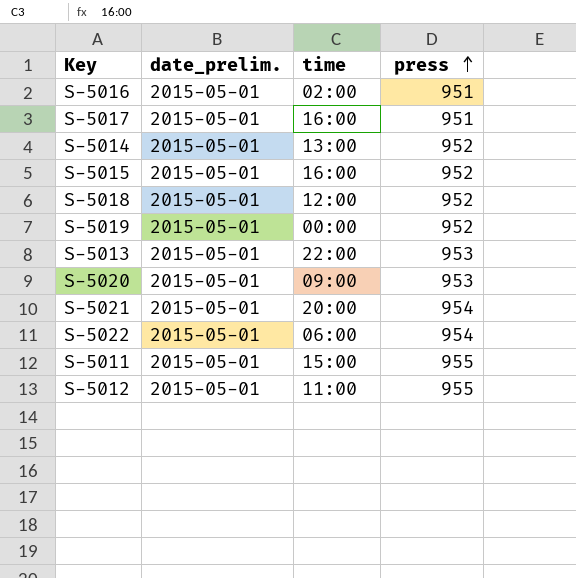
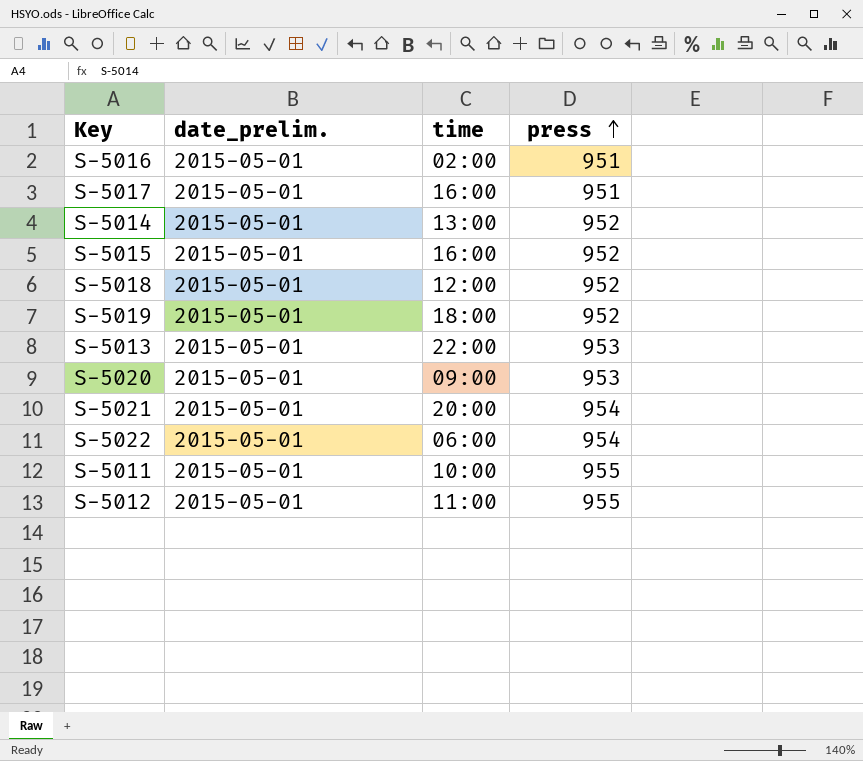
S-5019 | time: 00:00 -> 18:00
S-5011 | time: 15:00 -> 10:00

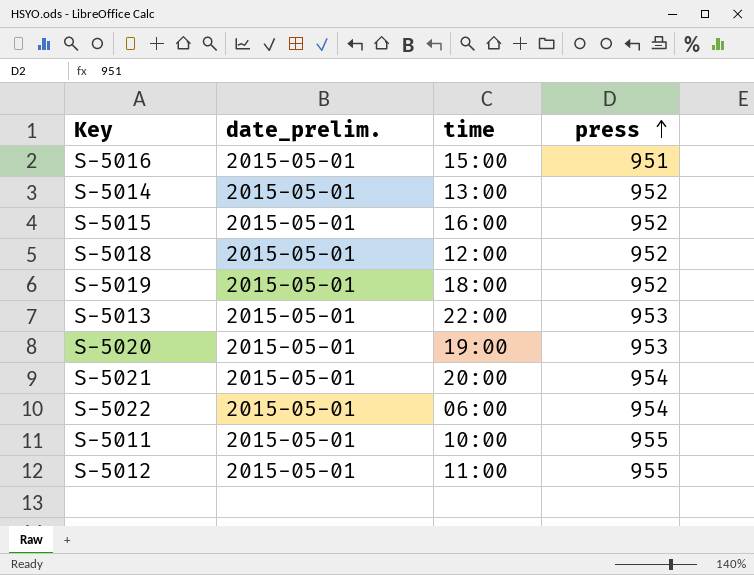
row S-5017: 2015-05-01 | 16:00 | 951 -> none
S-5016 | time: 02:00 -> 15:00
S-5020 | time: 09:00 -> 19:00

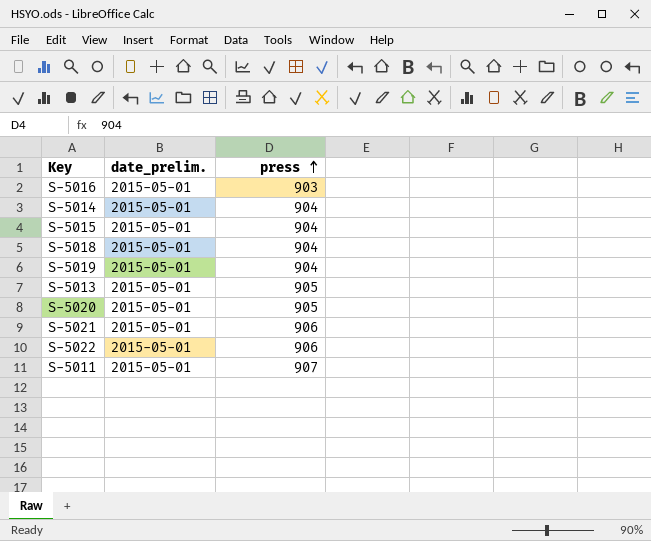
column time | position: 3 -> none
row S-5012: 2015-05-01 | 11:00 | 955 -> none
S-5016 | press: 951 -> 903
S-5014 | press: 952 -> 904
S-5015 | press: 952 -> 904
S-5018 | press: 952 -> 904
S-5019 | press: 952 -> 904
S-5013 | press: 953 -> 905
S-5020 | press: 953 -> 905
S-5021 | press: 954 -> 906
S-5022 | press: 954 -> 906
S-5011 | press: 955 -> 907

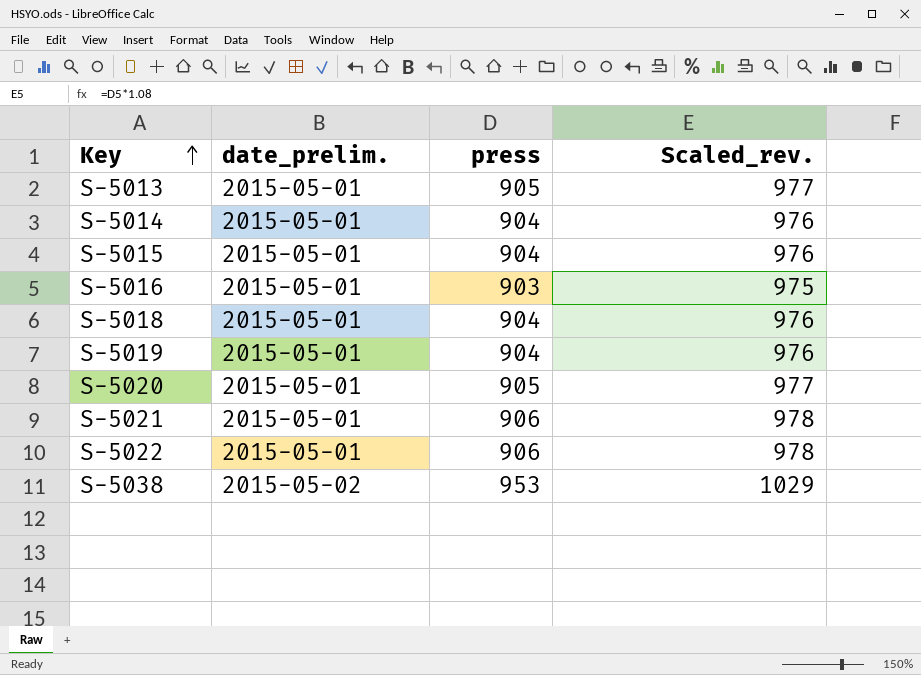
row order: press ascending -> Key ascending
column Scaled_rev. | formula: none -> [press] * 1.08
row S-5011: 2015-05-01 | 907 -> none
row S-5038: none -> 2015-05-02 | 953 | 1029

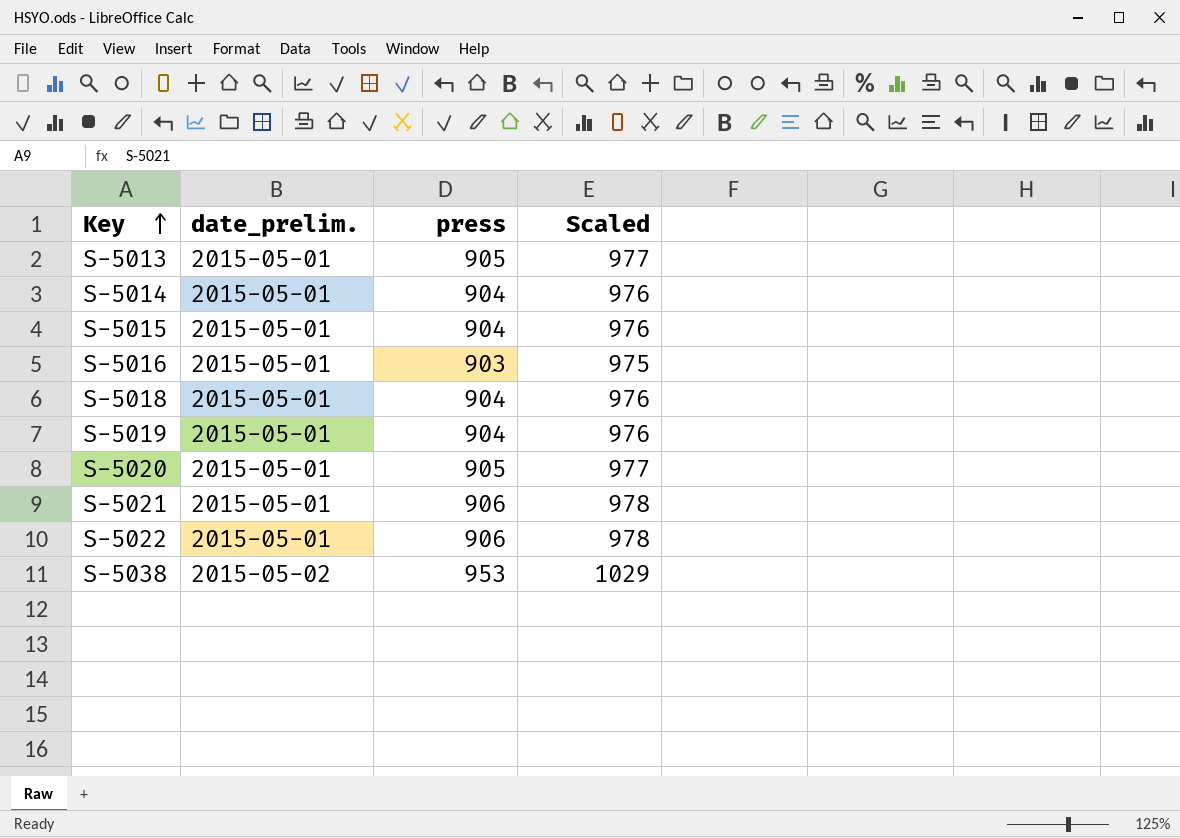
column name: Scaled_rev. -> Scaled

